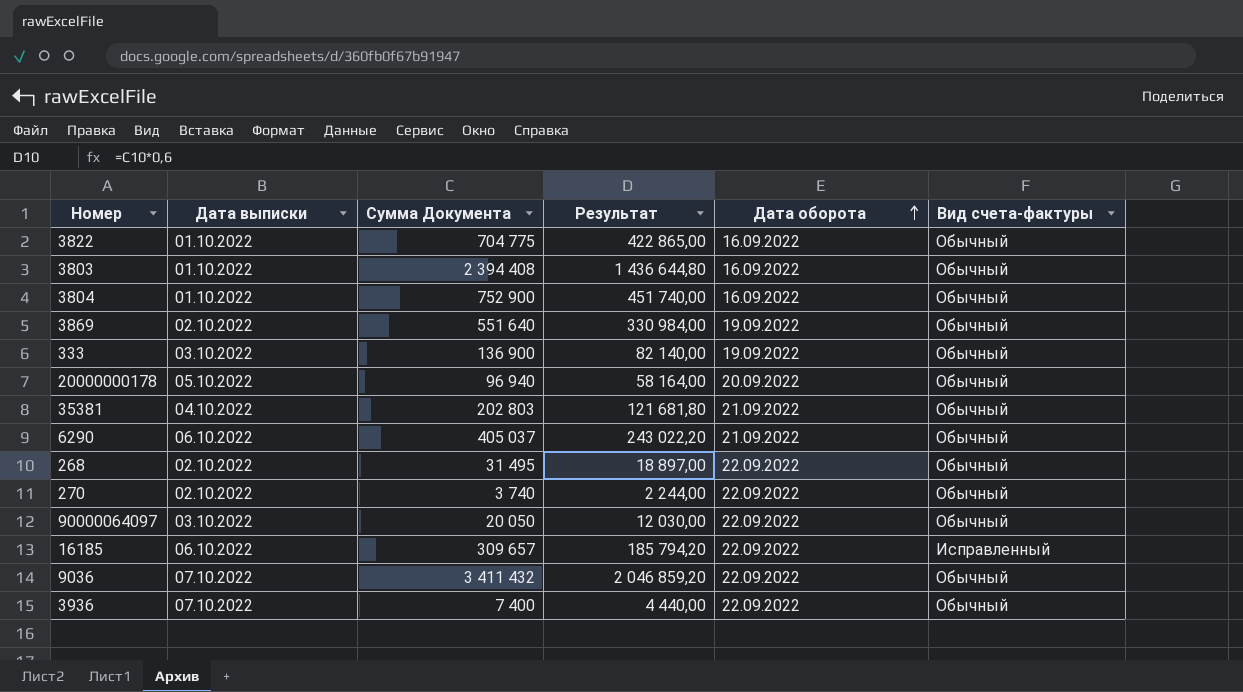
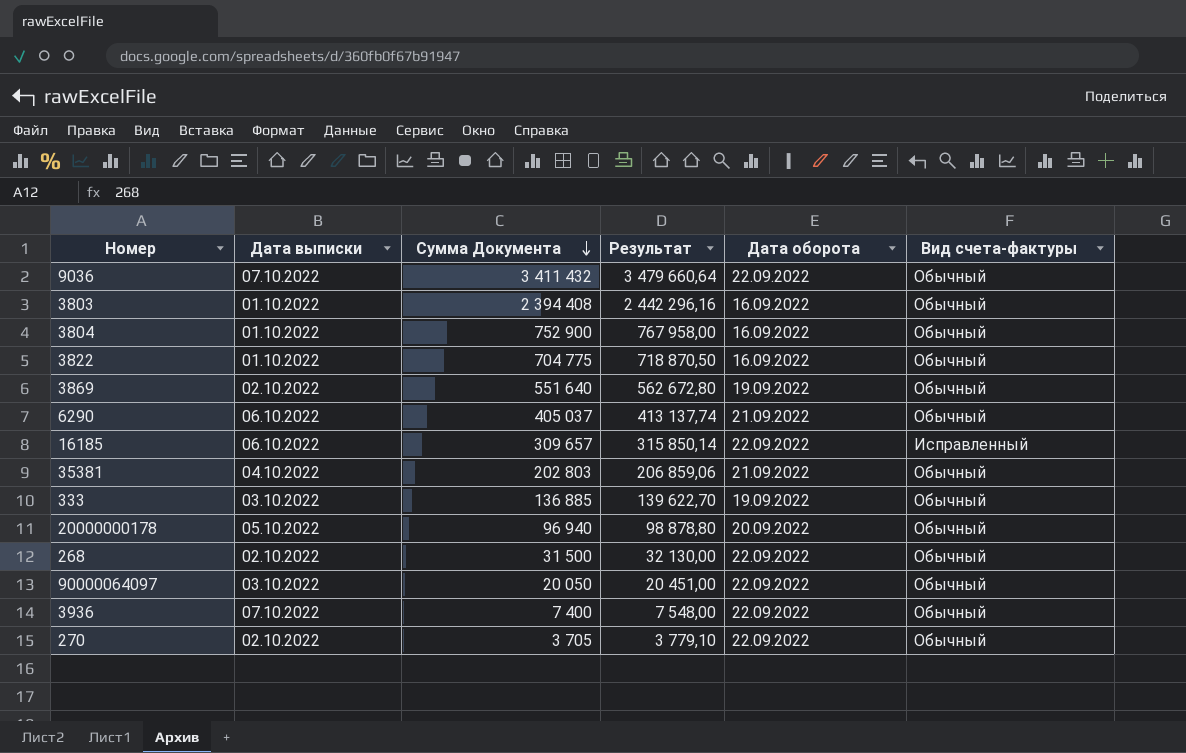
row order: Дата оборота ascending -> Сумма Документа descending
column Результат | formula: [Сумма Документа] * 0,6 -> [Сумма Документа] * 1,02
333 | Сумма Документа: 136 900 -> 136 885
268 | Сумма Документа: 31 495 -> 31 500
270 | Сумма Документа: 3 740 -> 3 705

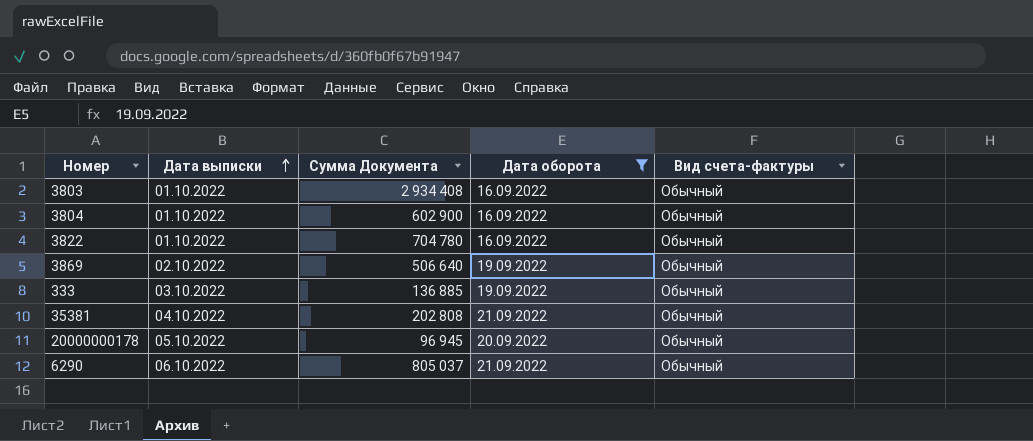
filter: none -> Дата оборота != 22.09.2022
row order: Сумма Документа descending -> Дата выписки ascending
column Результат | formula: [Сумма Документа] * 1,02 -> none
3803 | Сумма Документа: 2 394 408 -> 2 934 408
3804 | Сумма Документа: 752 900 -> 602 900
3822 | Сумма Документа: 704 775 -> 704 780
3869 | Сумма Документа: 551 640 -> 506 640
35381 | Сумма Документа: 202 803 -> 202 808
20000000178 | Сумма Документа: 96 940 -> 96 945
6290 | Сумма Документа: 405 037 -> 805 037

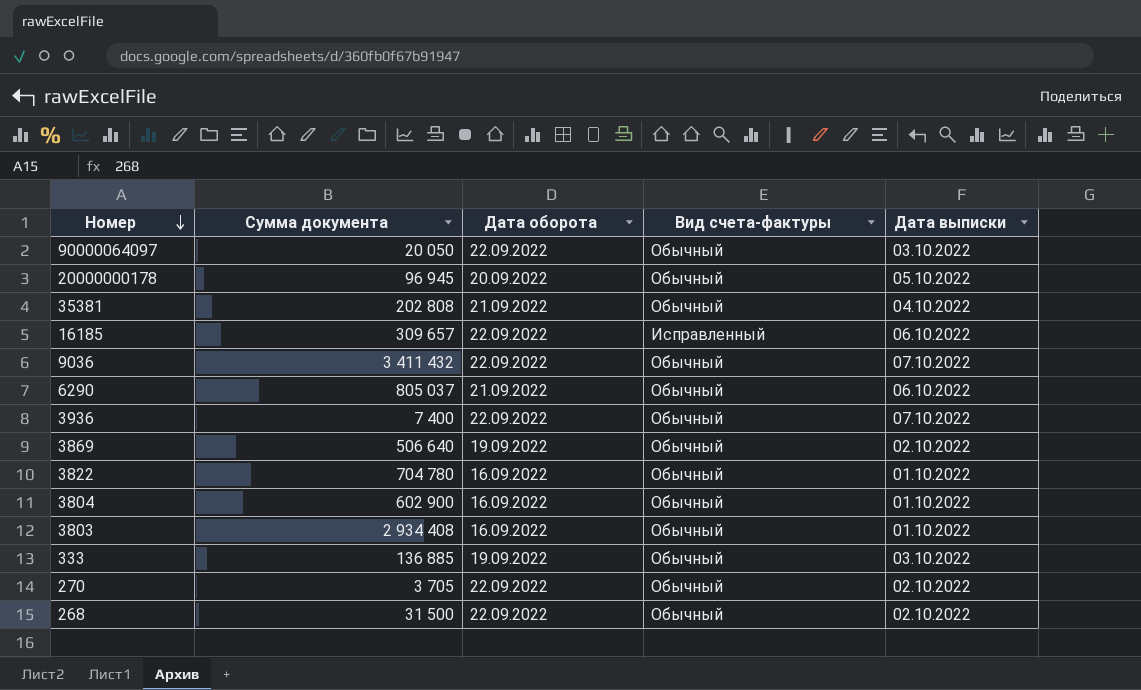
filter: Дата оборота != 22.09.2022 -> none
row order: Дата выписки ascending -> Номер descending
column name: Сумма Документа -> Сумма документа
column Дата выписки | position: 2 -> 5

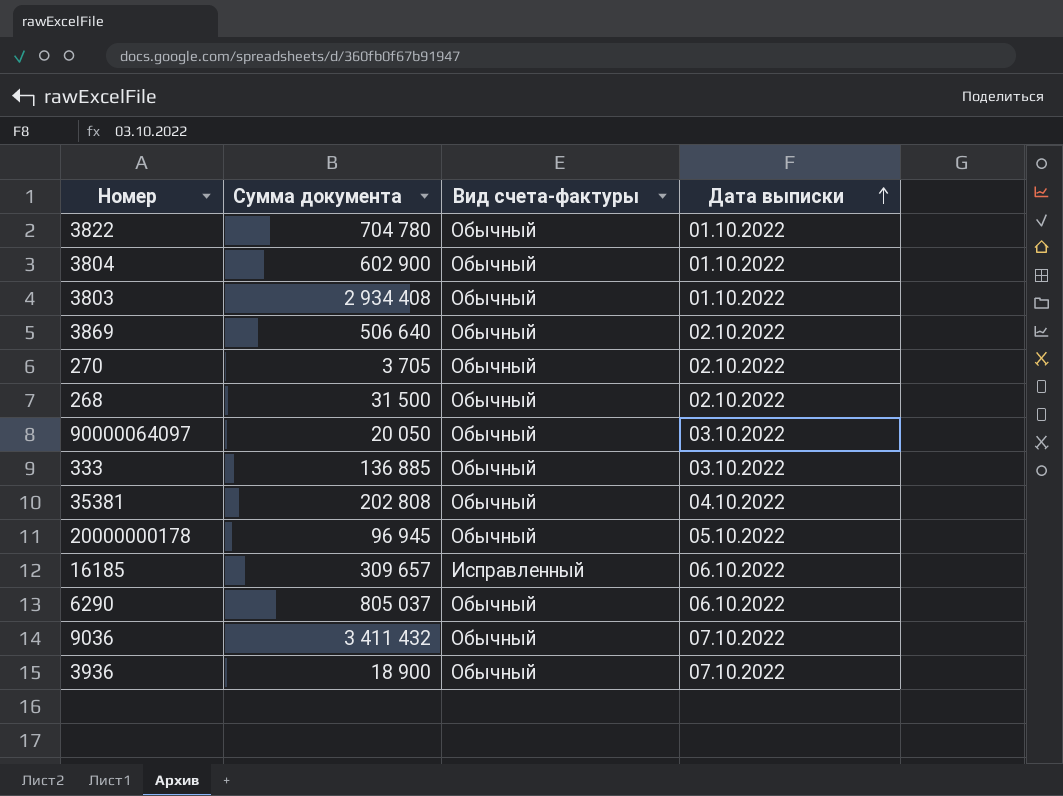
row order: Номер descending -> Дата выписки ascending
column Дата оборота | position: 3 -> none
3936 | Сумма документа: 7 400 -> 18 900

